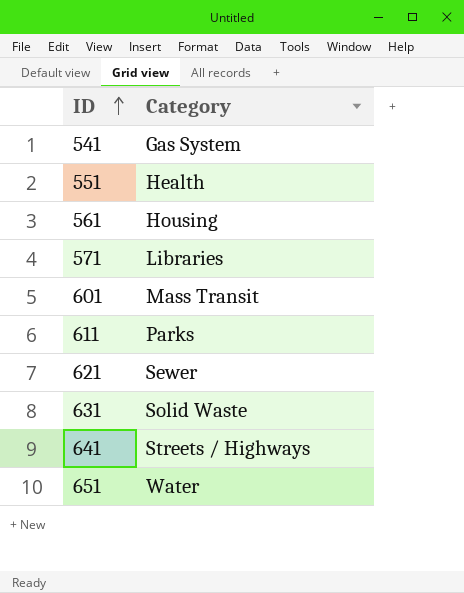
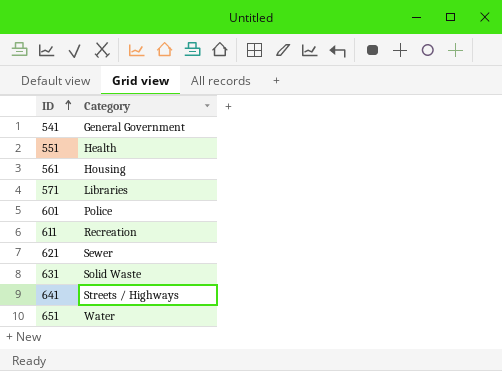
541 | Category: Gas System -> General Government
601 | Category: Mass Transit -> Police
611 | Category: Parks -> Recreation

